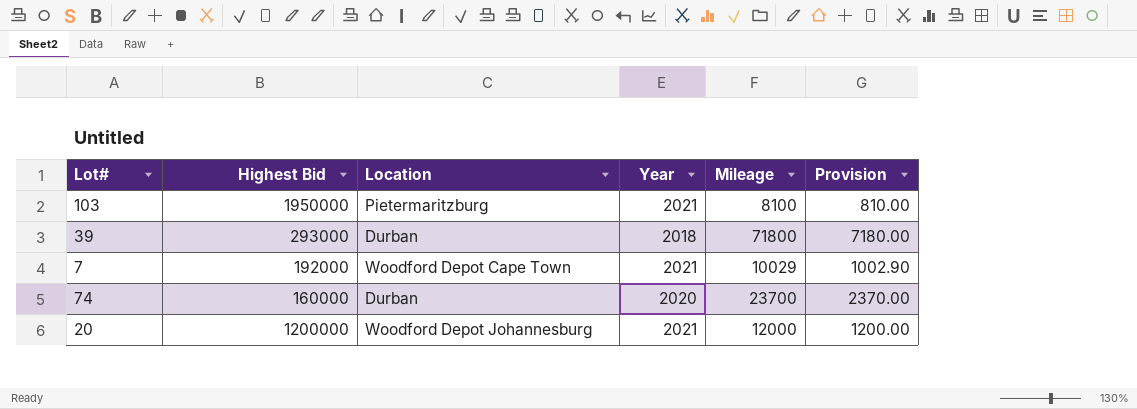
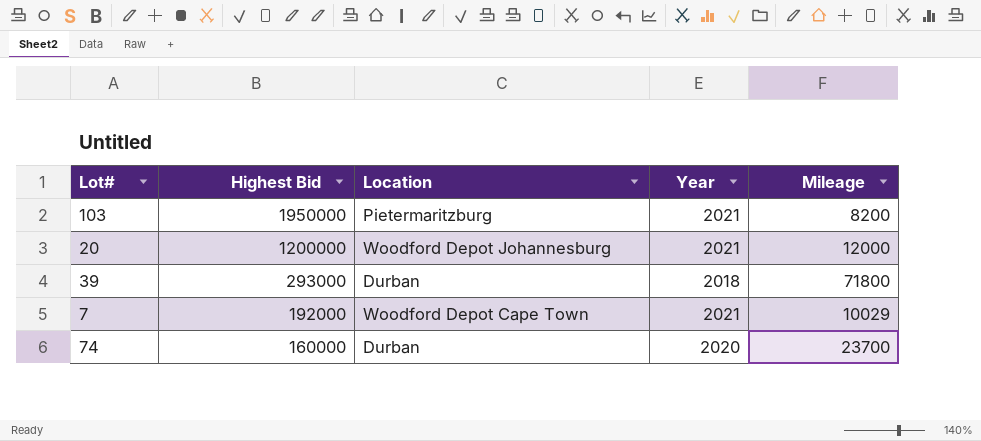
row order: none -> Highest Bid descending
column Provision | formula: [Mileage] * 0.1 -> none
103 | Mileage: 8100 -> 8200

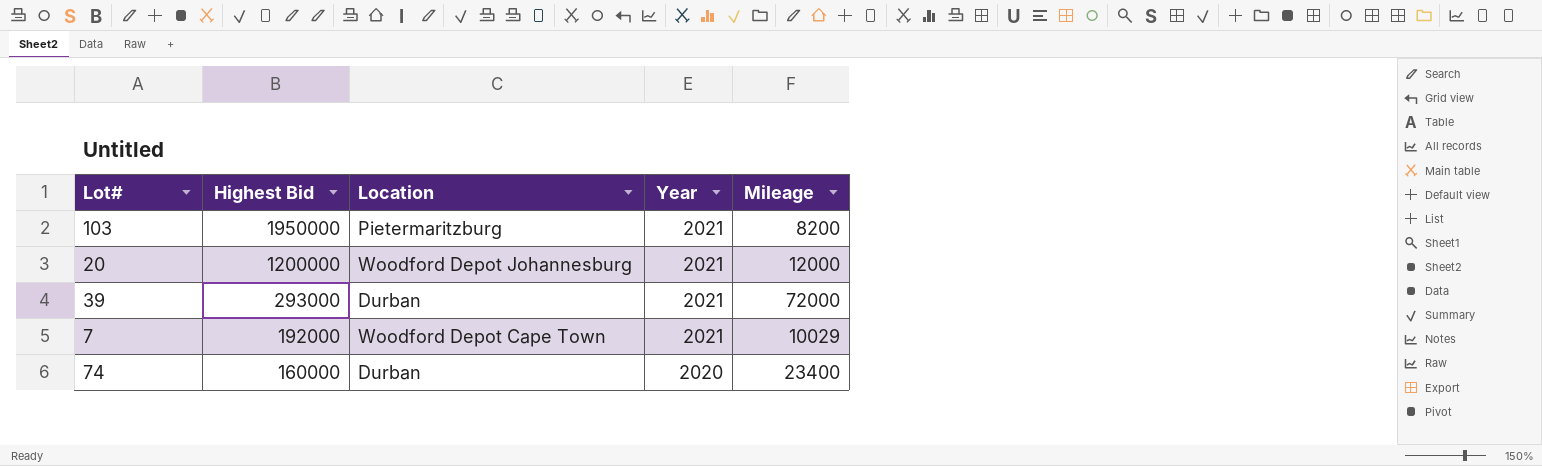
39 | Year: 2018 -> 2021
39 | Mileage: 71800 -> 72000
74 | Mileage: 23700 -> 23400

